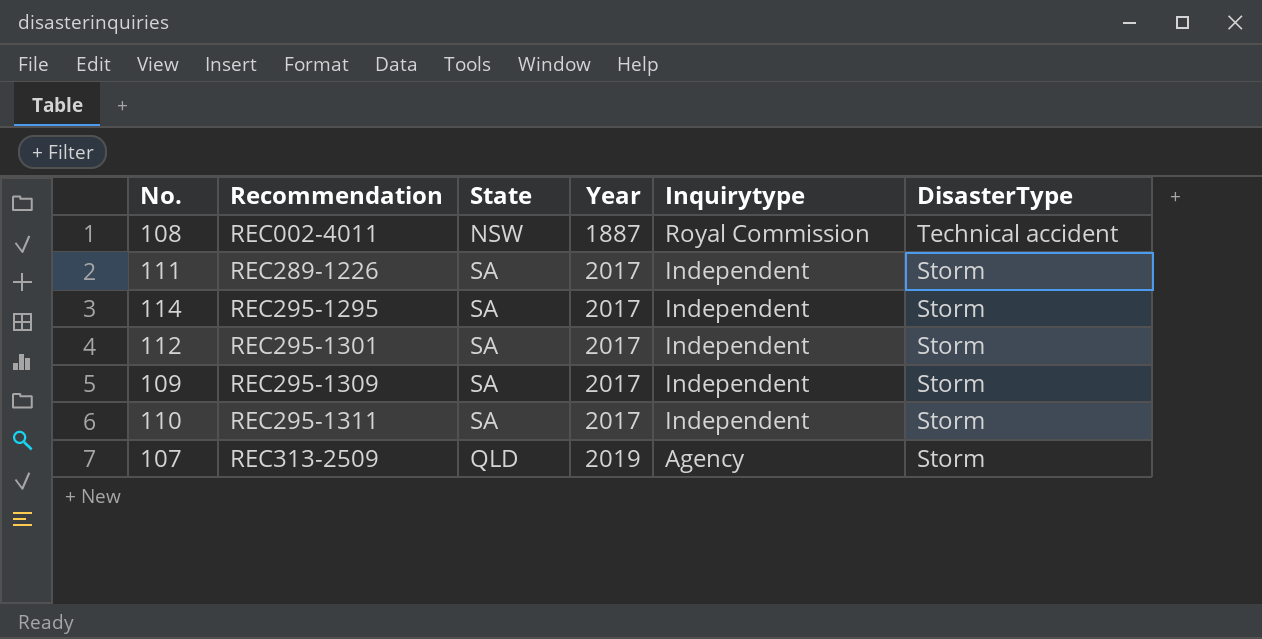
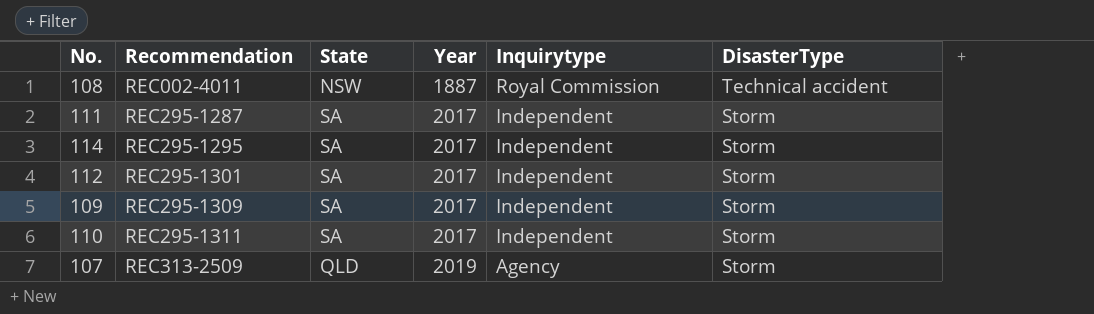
111 | Recommendation: REC289-1226 -> REC295-1287

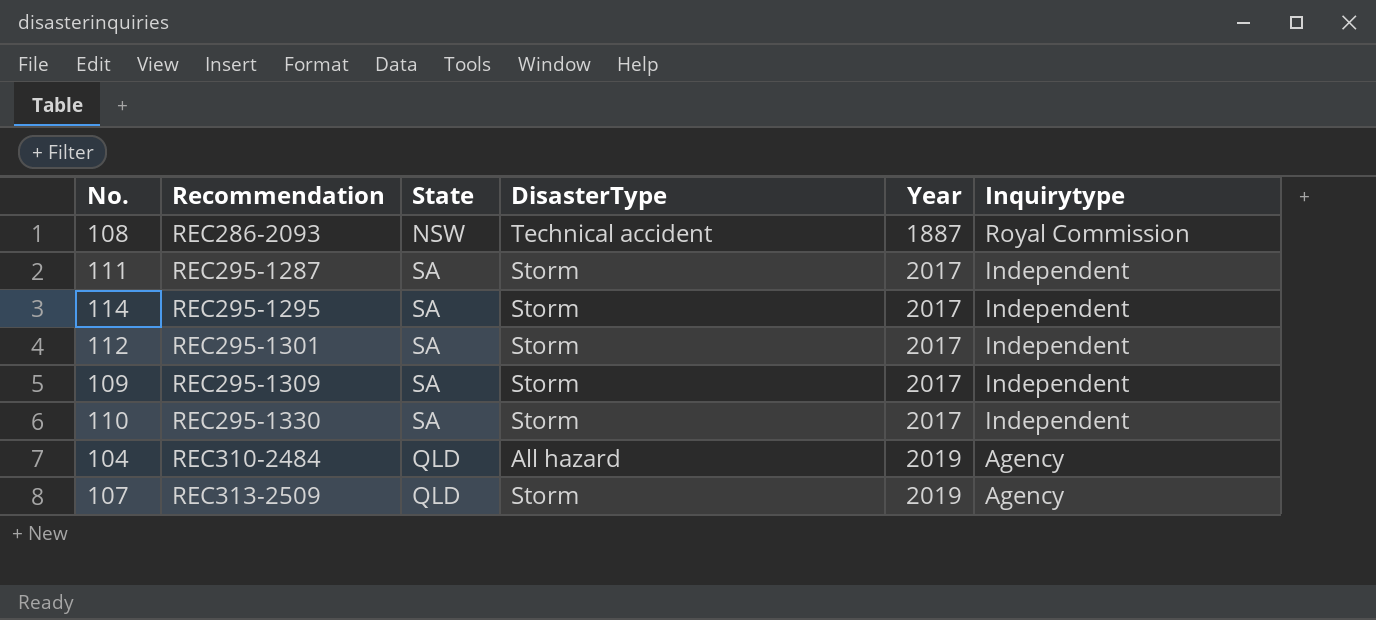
column DisasterType | position: 6 -> 4
108 | Recommendation: REC002-4011 -> REC286-2093
110 | Recommendation: REC295-1311 -> REC295-1330
row 104: none -> REC310-2484 | QLD | All hazard | 2019 | Agency

